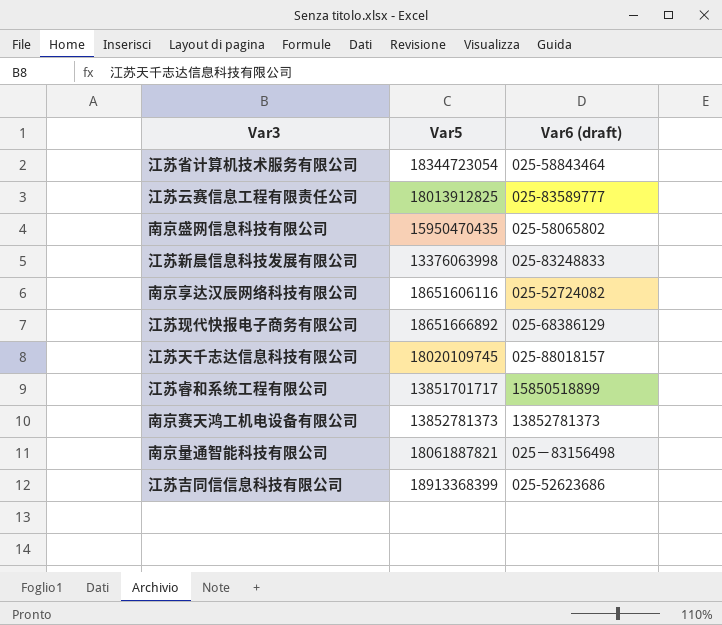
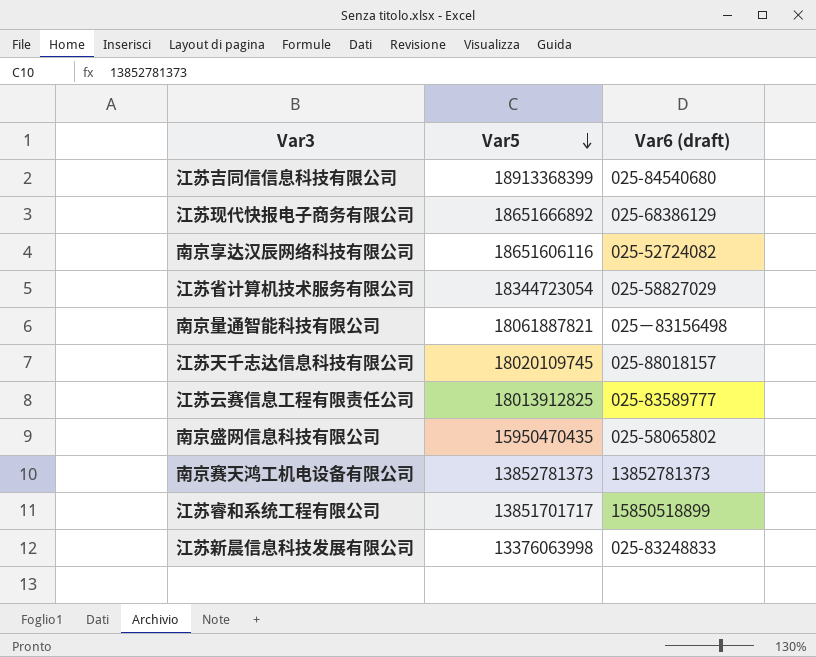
row order: none -> Var5 descending
江苏吉同信信息科技有限公司 | Var6 (draft): 025-52623686 -> 025-84540680
江苏省计算机技术服务有限公司 | Var6 (draft): 025-58843464 -> 025-58827029

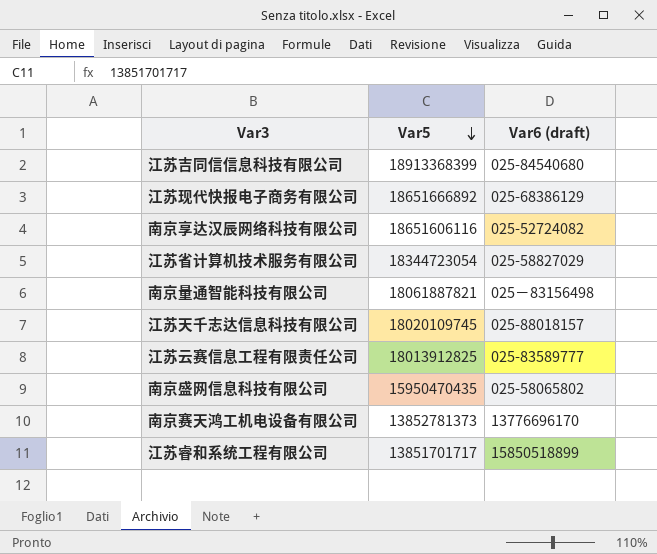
row 江苏新晨信息科技发展有限公司: 13376063998 | 025-83248833 -> none
南京赛天鸿工机电设备有限公司 | Var6 (draft): 13852781373 -> 13776696170

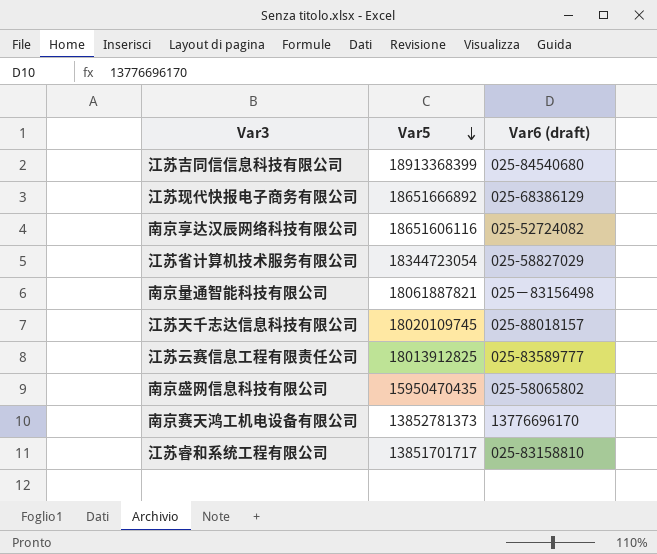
江苏睿和系统工程有限公司 | Var6 (draft): 15850518899 -> 025-83158810

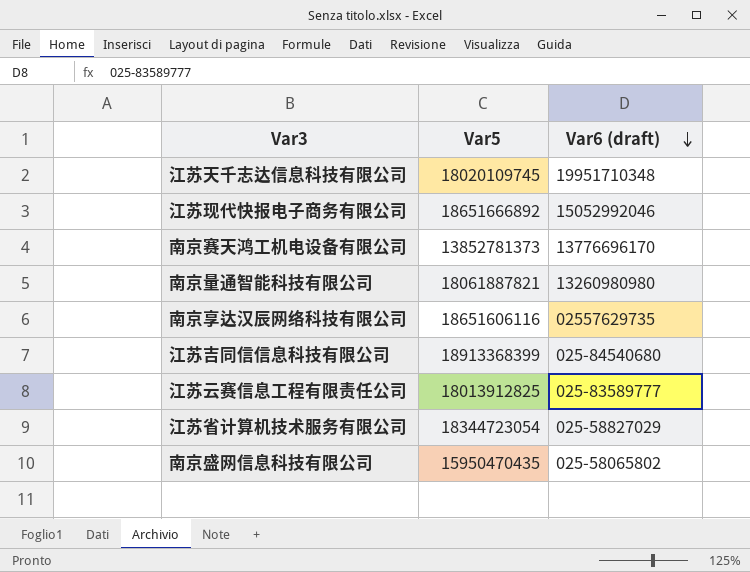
row order: Var5 descending -> Var6 (draft) descending
row 江苏睿和系统工程有限公司: 13851701717 | 025-83158810 -> none
江苏天千志达信息科技有限公司 | Var6 (draft): 025-88018157 -> 19951710348
江苏现代快报电子商务有限公司 | Var6 (draft): 025-68386129 -> 15052992046
南京量通智能科技有限公司 | Var6 (draft): 025－83156498 -> 13260980980
南京享达汉辰网络科技有限公司 | Var6 (draft): 025-52724082 -> 02557629735

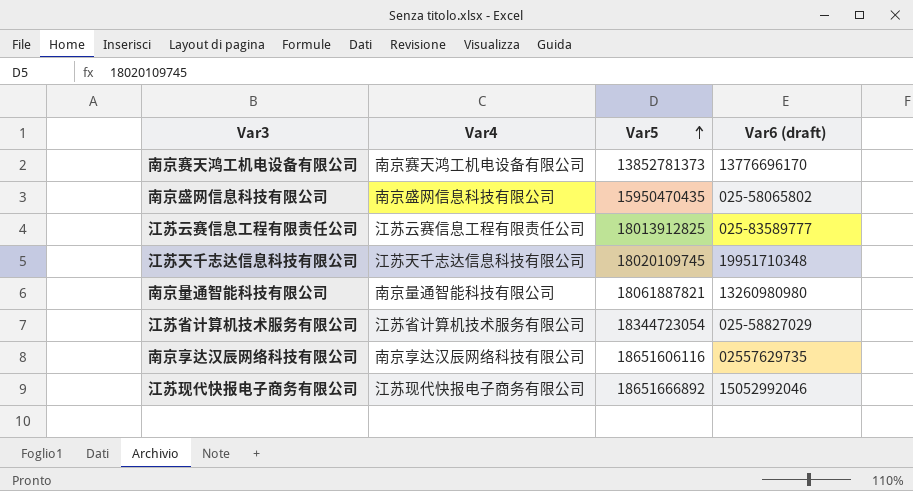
row order: Var6 (draft) descending -> Var5 ascending
column Var4 | position: none -> 2
row 江苏吉同信信息科技有限公司: 18913368399 | 025-84540680 -> none

